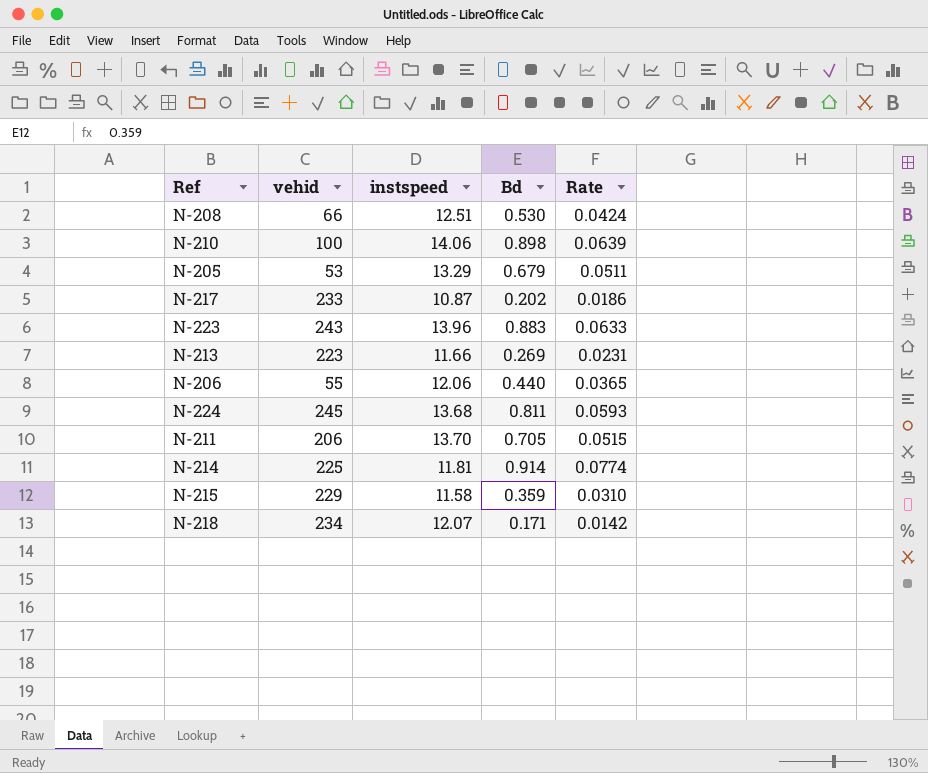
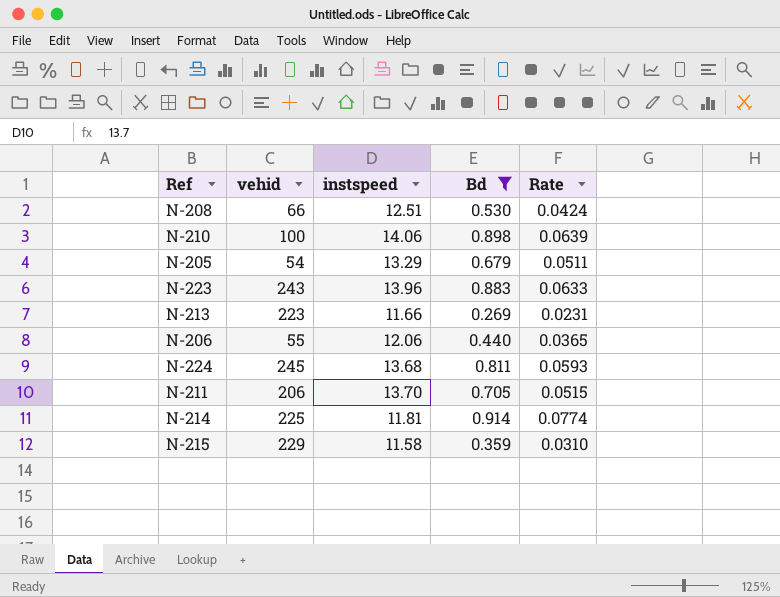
filter: none -> Bd >= 0.269
N-205 | vehid: 53 -> 54

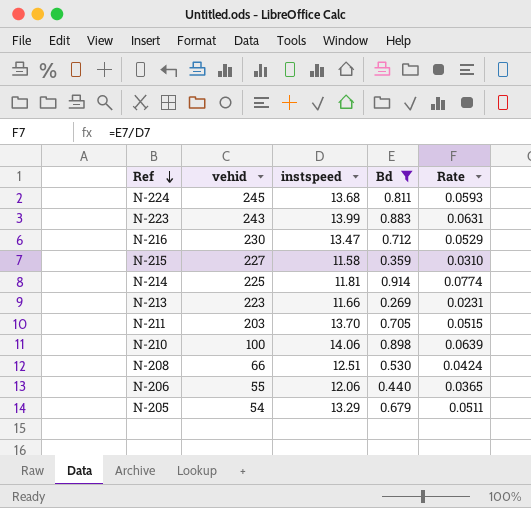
row order: none -> Ref descending
N-223 | instspeed: 13.96 -> 13.99
N-223 | Rate: 0.0633 -> 0.0631
row N-216: none -> 230 | 13.47 | 0.712 | 0.0529
N-215 | vehid: 229 -> 227
N-211 | vehid: 206 -> 203

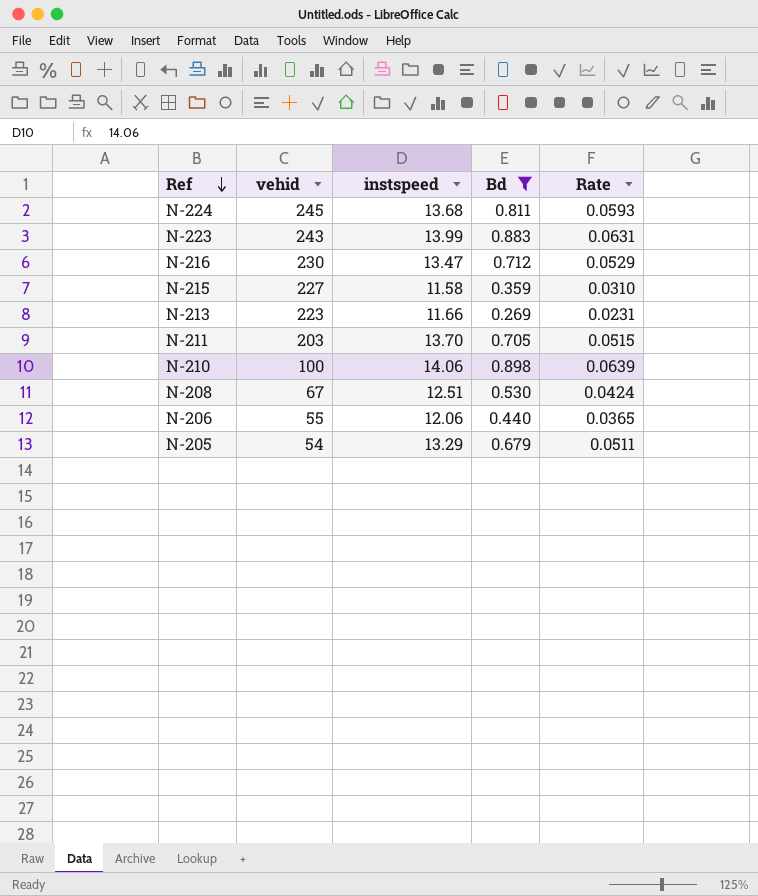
row N-214: 225 | 11.81 | 0.914 | 0.0774 -> none
N-208 | vehid: 66 -> 67

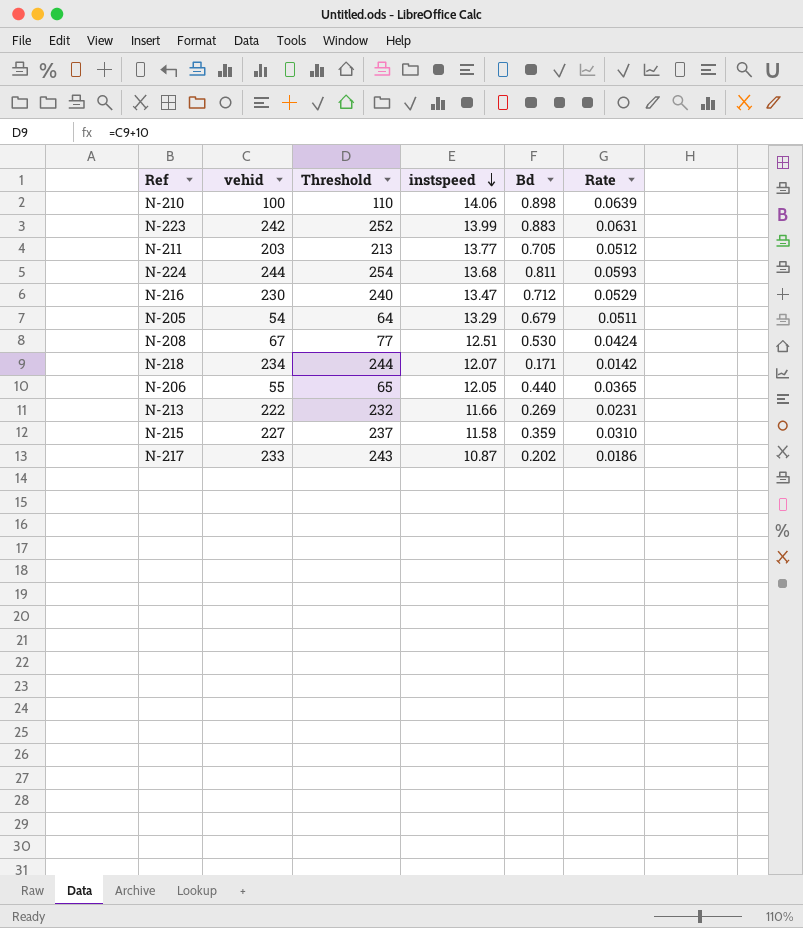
filter: Bd >= 0.269 -> none
row order: Ref descending -> instspeed descending
column Threshold | formula: none -> [vehid] + 10
N-223 | vehid: 243 -> 242
N-211 | instspeed: 13.70 -> 13.77
N-211 | Rate: 0.0515 -> 0.0512
N-224 | vehid: 245 -> 244
N-206 | instspeed: 12.06 -> 12.05
N-213 | vehid: 223 -> 222

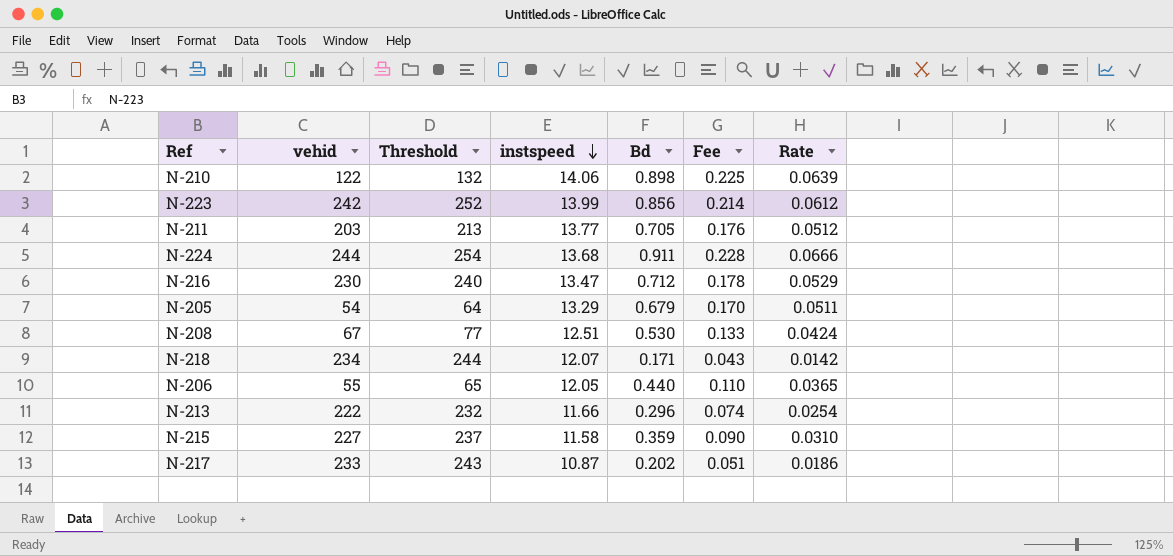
column Fee | formula: none -> [Bd] * 0.25
N-210 | vehid: 100 -> 122
N-210 | Threshold: 110 -> 132
N-223 | Bd: 0.883 -> 0.856
N-223 | Rate: 0.0631 -> 0.0612
N-224 | Bd: 0.811 -> 0.911
N-224 | Rate: 0.0593 -> 0.0666
N-213 | Bd: 0.269 -> 0.296
N-213 | Rate: 0.0231 -> 0.0254

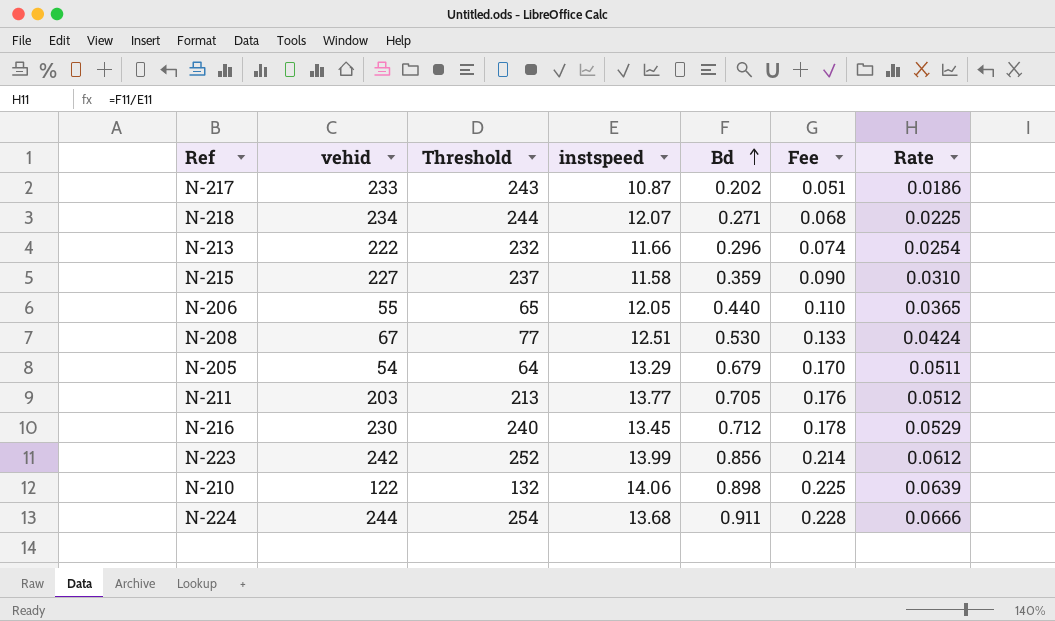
row order: instspeed descending -> Bd ascending
N-218 | Bd: 0.171 -> 0.271
N-218 | Fee: 0.043 -> 0.068
N-218 | Rate: 0.0142 -> 0.0225
N-216 | instspeed: 13.47 -> 13.45

